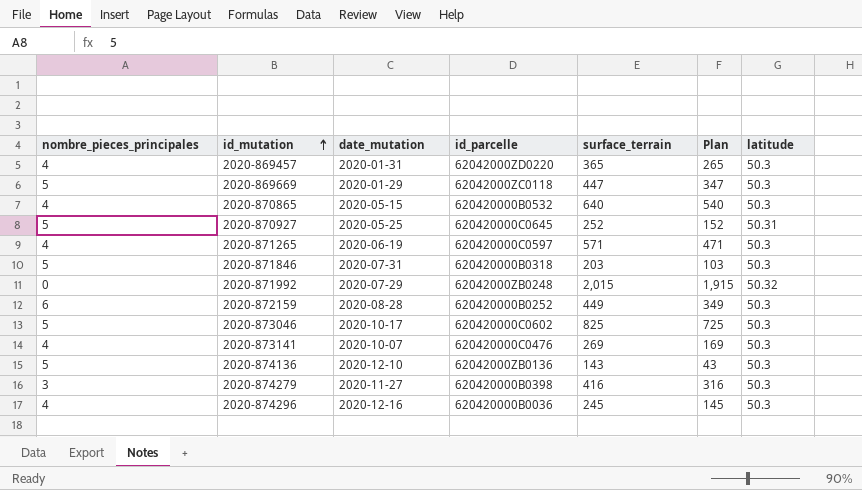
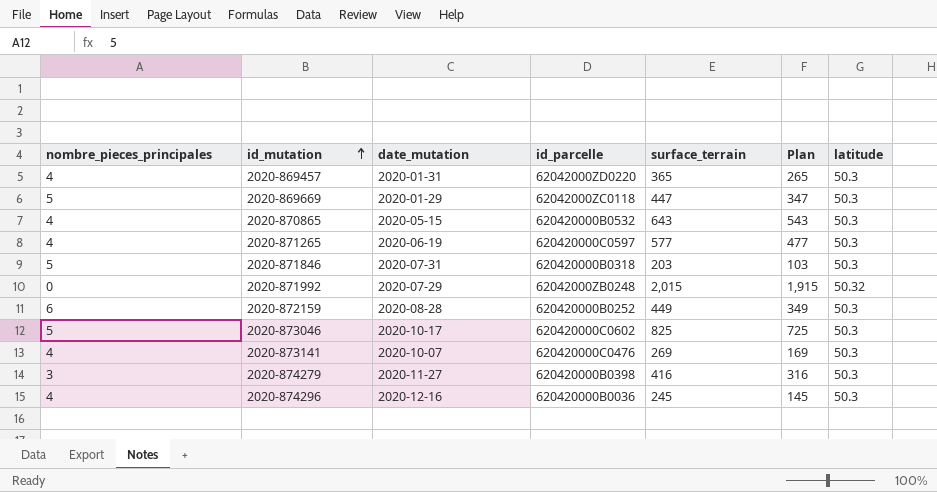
row 2020-870927: 5 | 2020-05-25 | 620420000C0645 | 252 | 152 | 50.31 -> none
row 2020-874136: 5 | 2020-12-10 | 62042000ZB0136 | 143 | 43 | 50.3 -> none
2020-870865 | surface_terrain: 640 -> 643
2020-870865 | Plan: 540 -> 543
2020-871265 | surface_terrain: 571 -> 577
2020-871265 | Plan: 471 -> 477

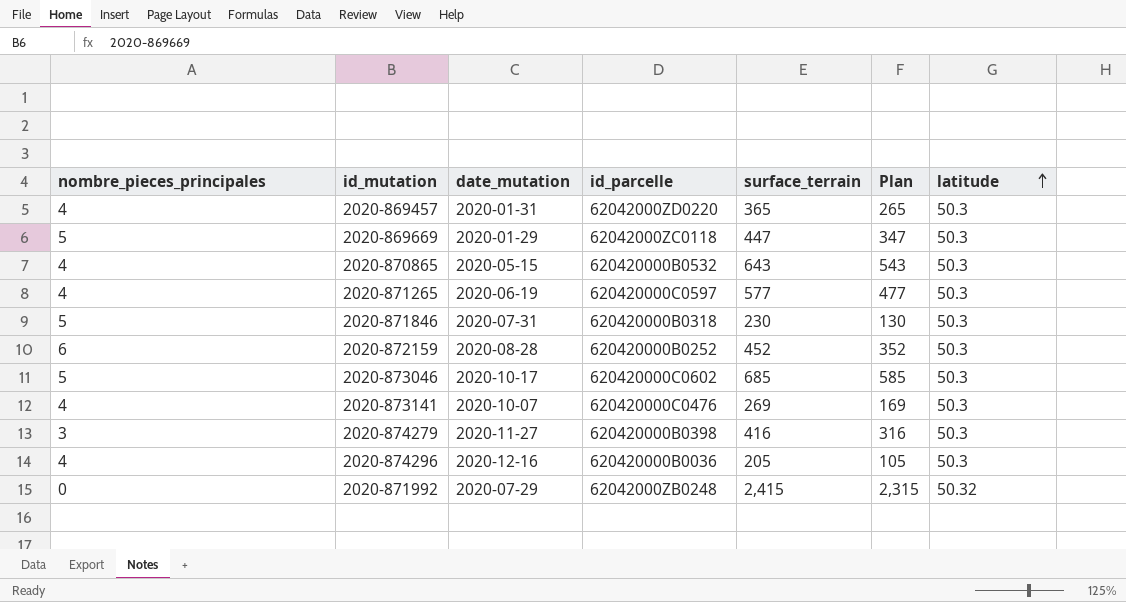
row order: id_mutation ascending -> latitude ascending
2020-871846 | surface_terrain: 203 -> 230
2020-871846 | Plan: 103 -> 130
2020-872159 | surface_terrain: 449 -> 452
2020-872159 | Plan: 349 -> 352
2020-873046 | surface_terrain: 825 -> 685
2020-873046 | Plan: 725 -> 585
2020-874296 | surface_terrain: 245 -> 205
2020-874296 | Plan: 145 -> 105
2020-871992 | surface_terrain: 2,015 -> 2,415
2020-871992 | Plan: 1,915 -> 2,315

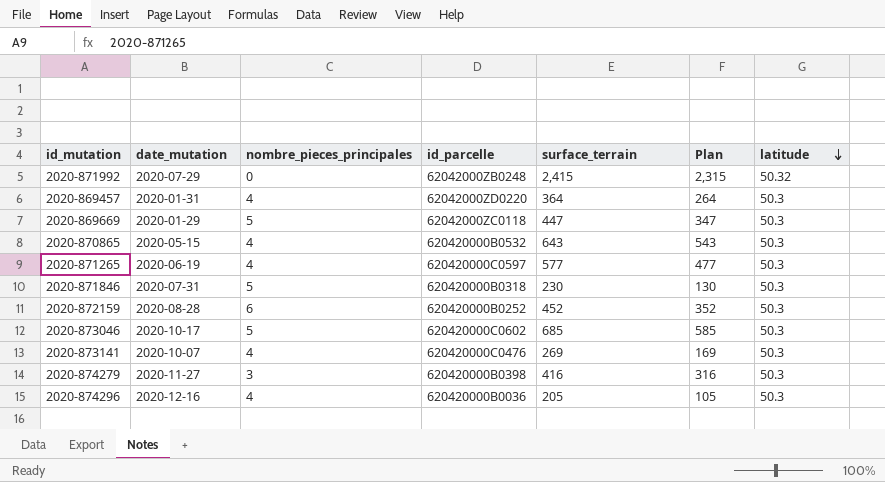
row order: latitude ascending -> latitude descending
column nombre_pieces_principales | position: 1 -> 3
2020-869457 | surface_terrain: 365 -> 364
2020-869457 | Plan: 265 -> 264

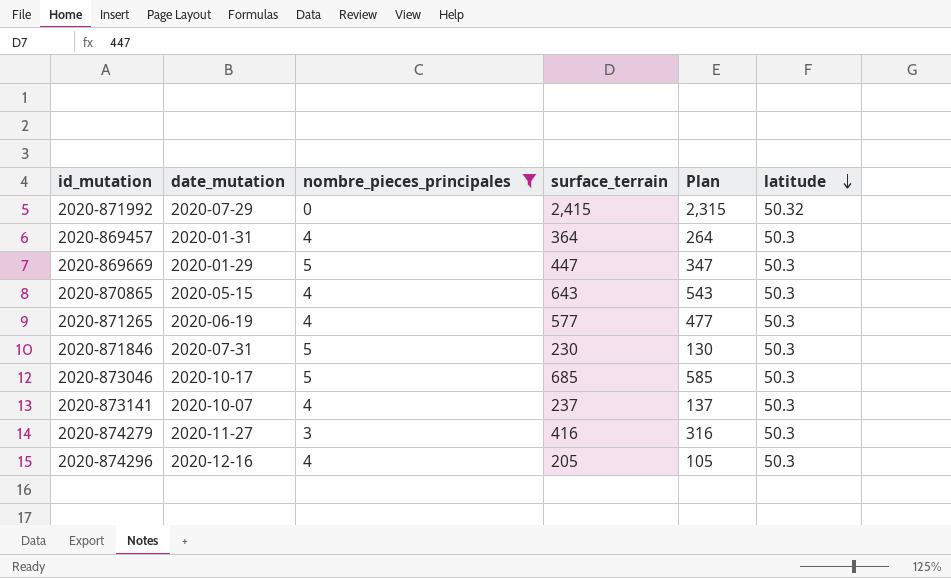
filter: none -> nombre_pieces_principales != 6
column id_parcelle | position: 4 -> none
2020-873141 | surface_terrain: 269 -> 237
2020-873141 | Plan: 169 -> 137

